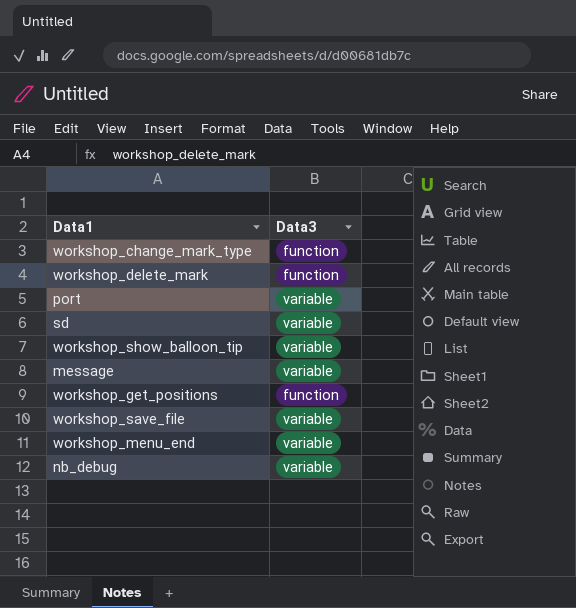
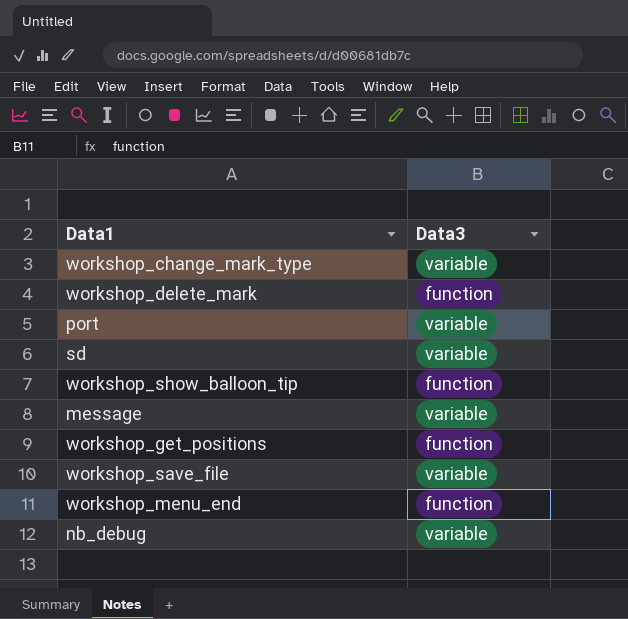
workshop_change_mark_type | Data3: function -> variable
workshop_show_balloon_tip | Data3: variable -> function
workshop_menu_end | Data3: variable -> function

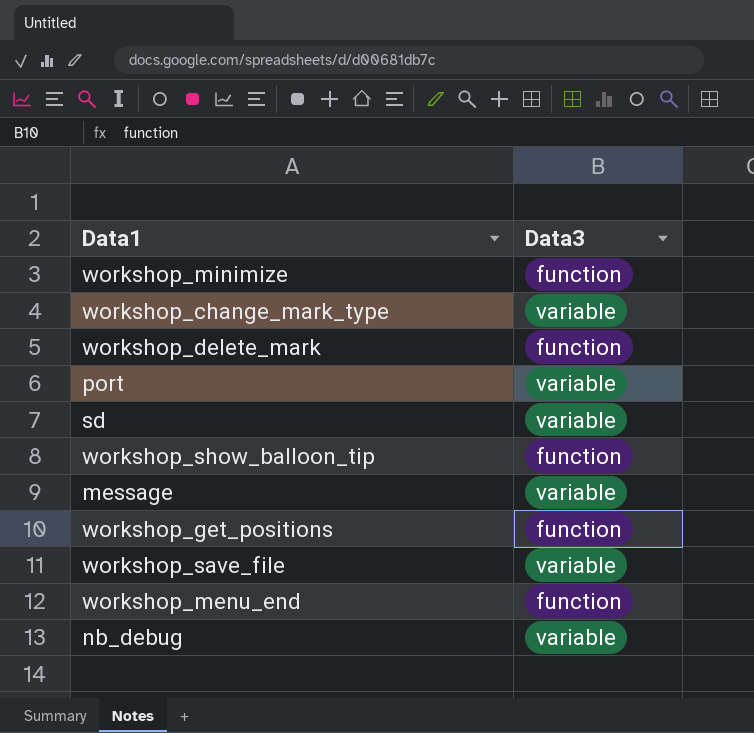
row workshop_minimize: none -> function

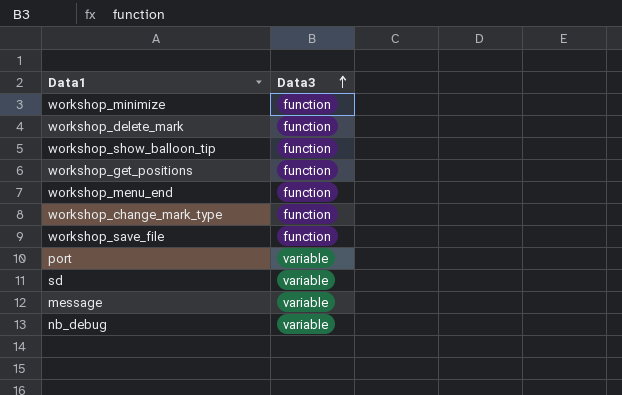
row order: none -> Data3 ascending
workshop_change_mark_type | Data3: variable -> function
workshop_save_file | Data3: variable -> function

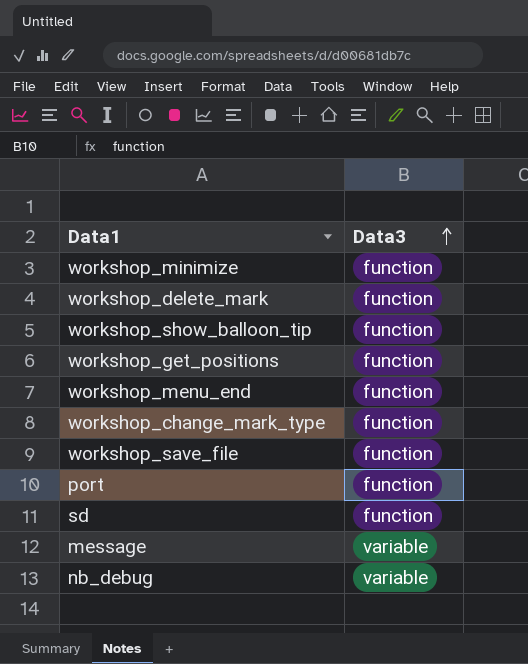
port | Data3: variable -> function
sd | Data3: variable -> function

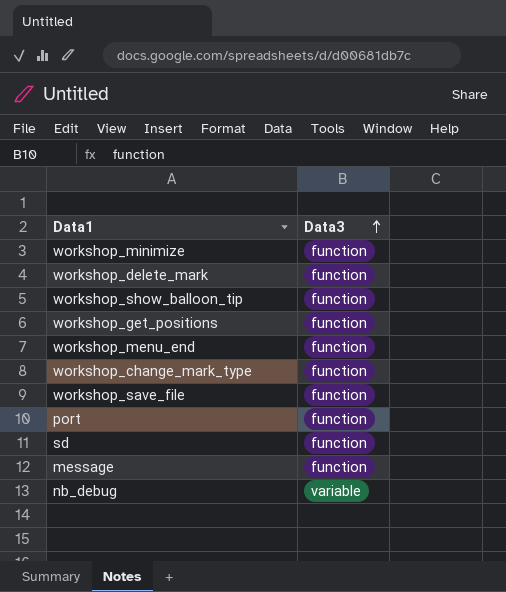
message | Data3: variable -> function

